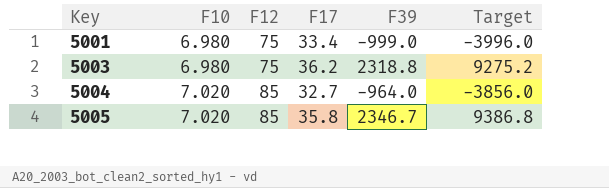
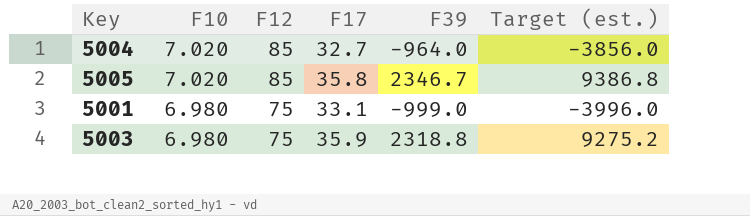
row order: Key ascending -> F10 descending
column name: Target -> Target (est.)
5001 | F17: 33.4 -> 33.1
5003 | F17: 36.2 -> 35.9

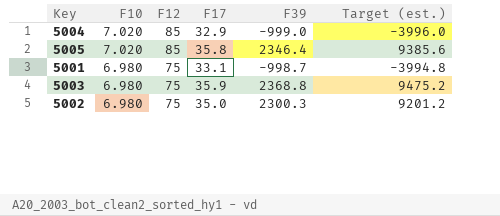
5004 | F17: 32.7 -> 32.9
5004 | F39: -964.0 -> -999.0
5004 | Target (est.): -3856.0 -> -3996.0
5005 | F39: 2346.7 -> 2346.4
5005 | Target (est.): 9386.8 -> 9385.6
5001 | F39: -999.0 -> -998.7
5001 | Target (est.): -3996.0 -> -3994.8
5003 | F39: 2318.8 -> 2368.8
5003 | Target (est.): 9275.2 -> 9475.2
row 5002: none -> 6.980 | 75 | 35.0 | 2300.3 | 9201.2

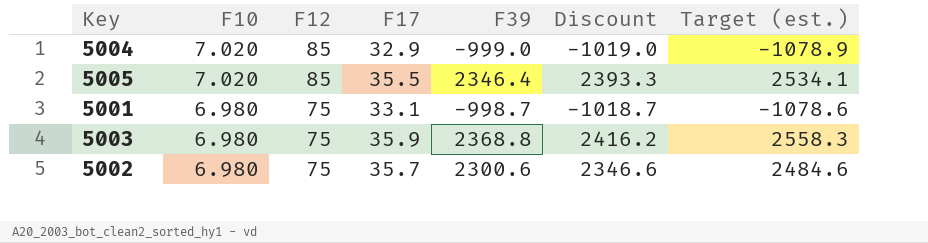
column Discount | formula: none -> [F39] * 1.02
column Target (est.) | formula: [F39] * 4 -> [F39] * 1.08
5005 | F17: 35.8 -> 35.5
5002 | F17: 35.0 -> 35.7
5002 | F39: 2300.3 -> 2300.6

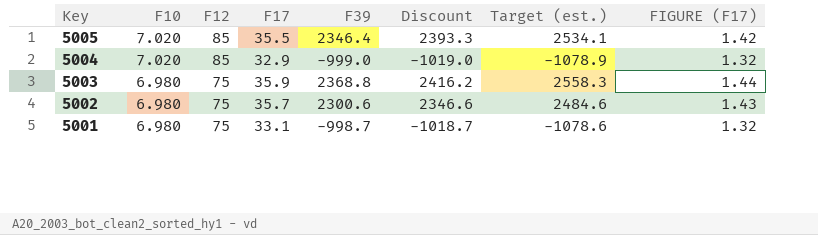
row order: F10 descending -> Key descending
column FIGURE (F17) | formula: none -> [F17] * 0.04

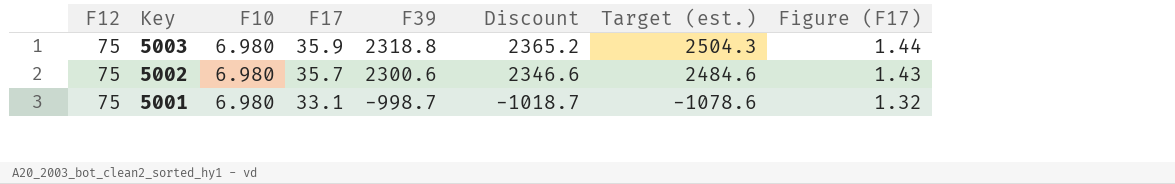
column F12 | position: 3 -> 1
column name: FIGURE (F17) -> Figure (F17)
row 5005: 7.020 | 85 | 35.5 | 2346.4 | 2393.3 | 2534.1 | 1.42 -> none
row 5004: 7.020 | 85 | 32.9 | -999.0 | -1019.0 | -1078.9 | 1.32 -> none
5003 | F39: 2368.8 -> 2318.8
5003 | Discount: 2416.2 -> 2365.2
5003 | Target (est.): 2558.3 -> 2504.3

